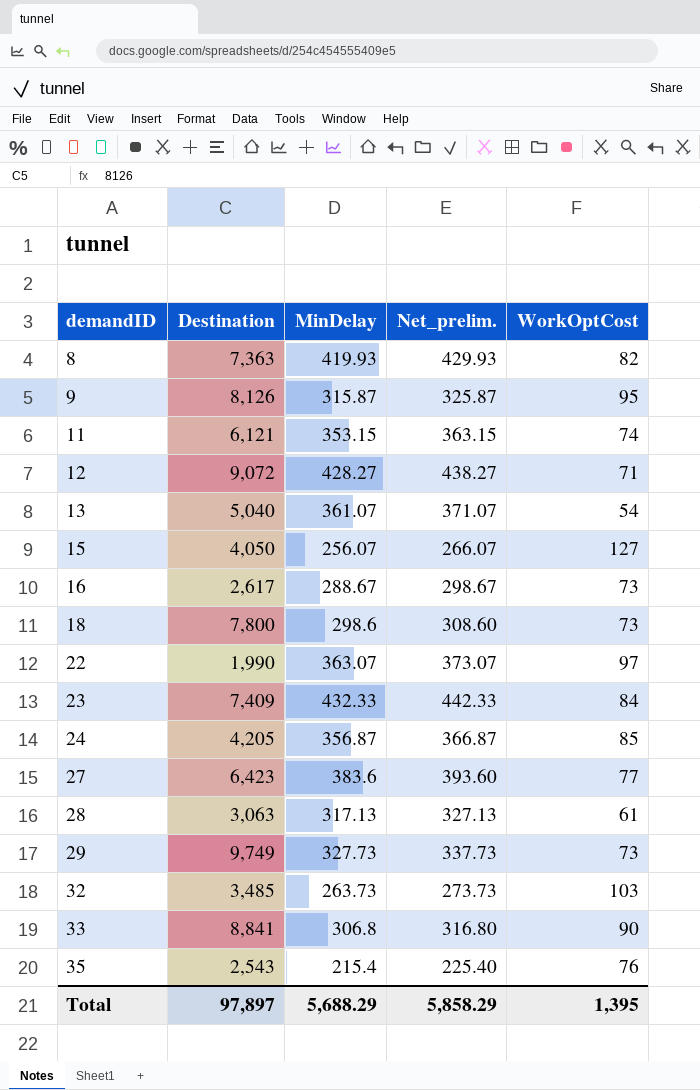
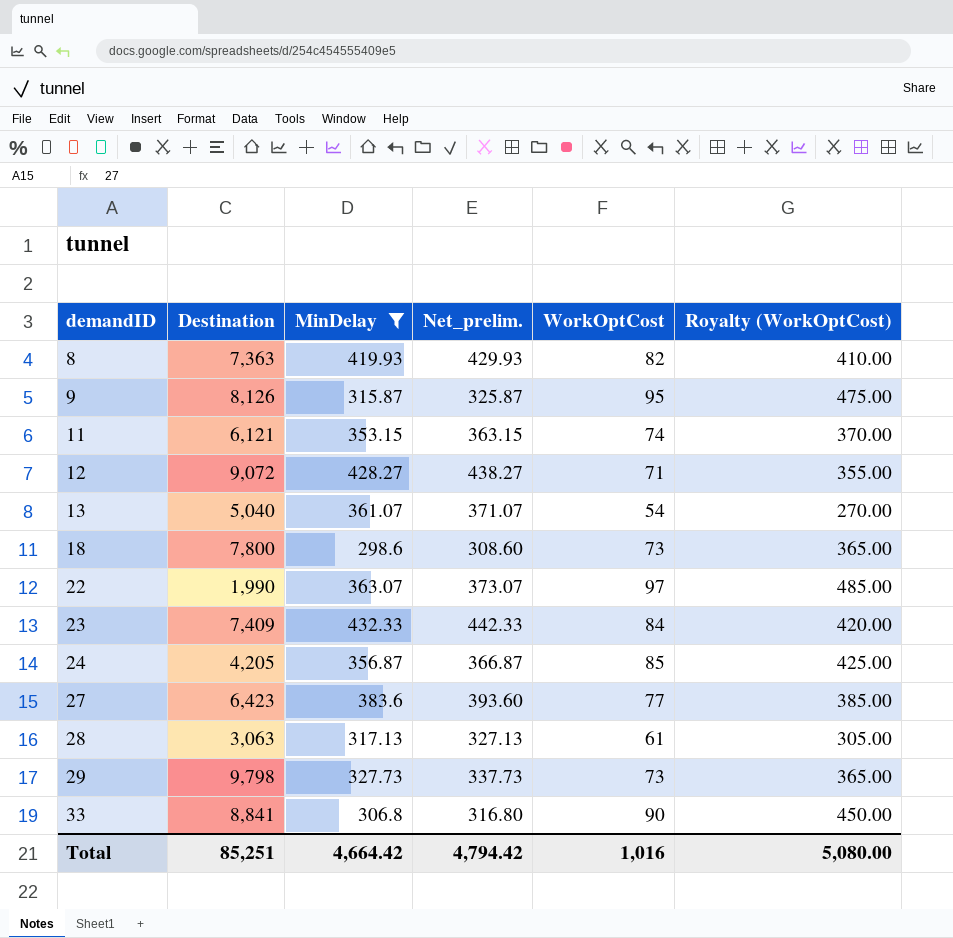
filter: none -> MinDelay >= 298.6
column Royalty (WorkOptCost) | formula: none -> [WorkOptCost] * 5
29 | Destination: 9,749 -> 9,798
Total | Destination: 97,897 -> 85,251
Total | MinDelay: 5,688.29 -> 4,664.42
Total | Net_prelim.: 5,858.29 -> 4,794.42
Total | WorkOptCost: 1,395 -> 1,016

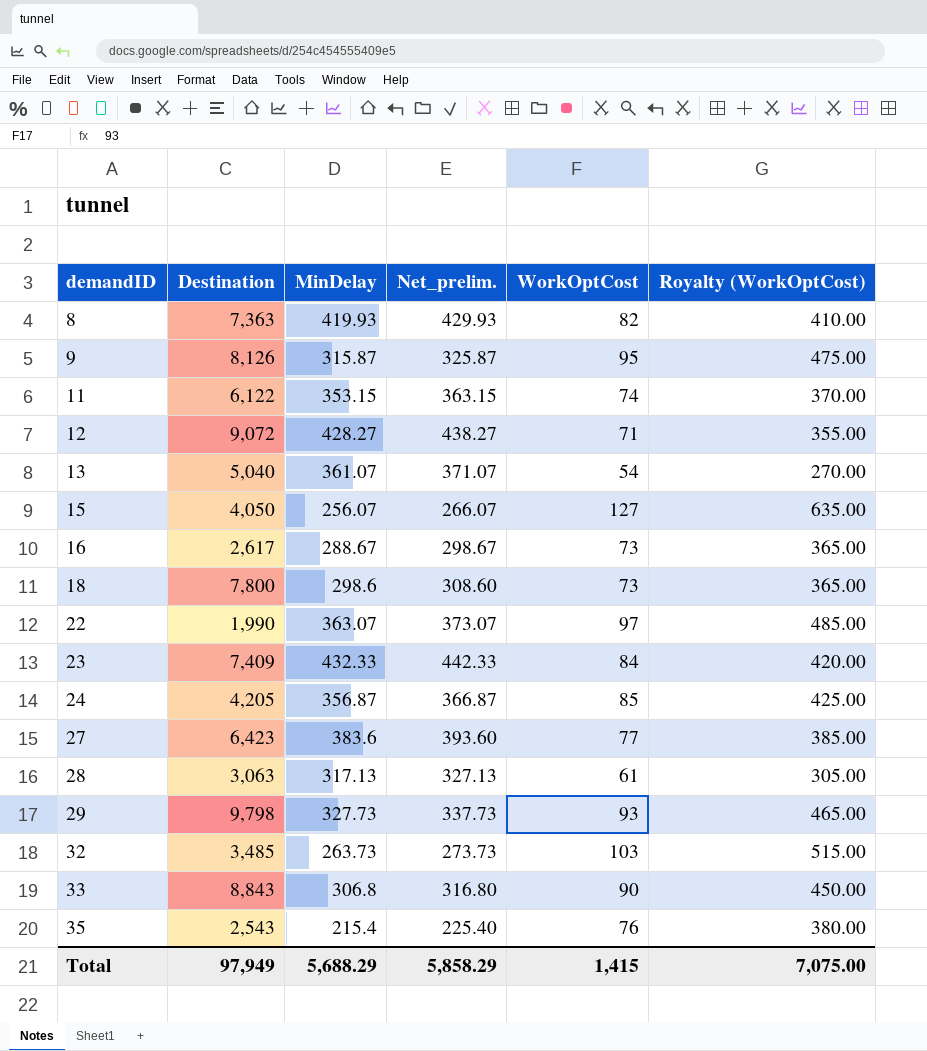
filter: MinDelay >= 298.6 -> none
11 | Destination: 6,121 -> 6,122
29 | WorkOptCost: 73 -> 93
29 | Royalty (WorkOptCost): 365.00 -> 465.00
33 | Destination: 8,841 -> 8,843
Total | Destination: 85,251 -> 97,949
Total | MinDelay: 4,664.42 -> 5,688.29
Total | Net_prelim.: 4,794.42 -> 5,858.29
Total | WorkOptCost: 1,016 -> 1,415
Total | Royalty (WorkOptCost): 5,080.00 -> 7,075.00

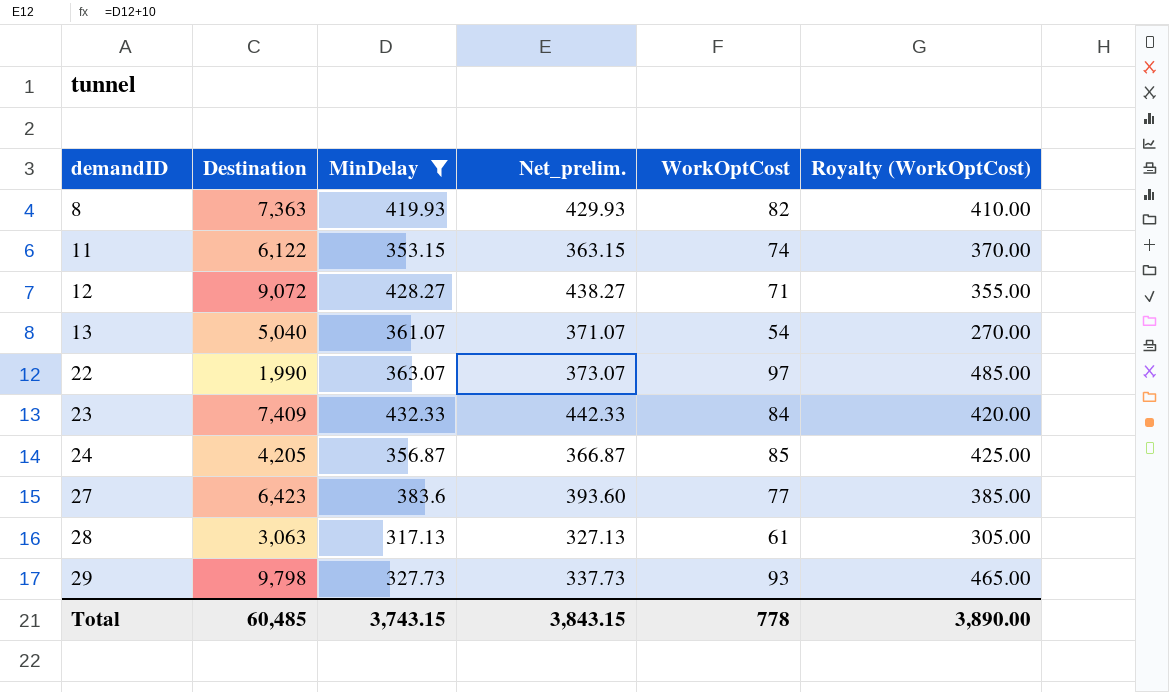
filter: none -> MinDelay >= 317.13
Total | Destination: 97,949 -> 60,485
Total | MinDelay: 5,688.29 -> 3,743.15
Total | Net_prelim.: 5,858.29 -> 3,843.15
Total | WorkOptCost: 1,415 -> 778
Total | Royalty (WorkOptCost): 7,075.00 -> 3,890.00

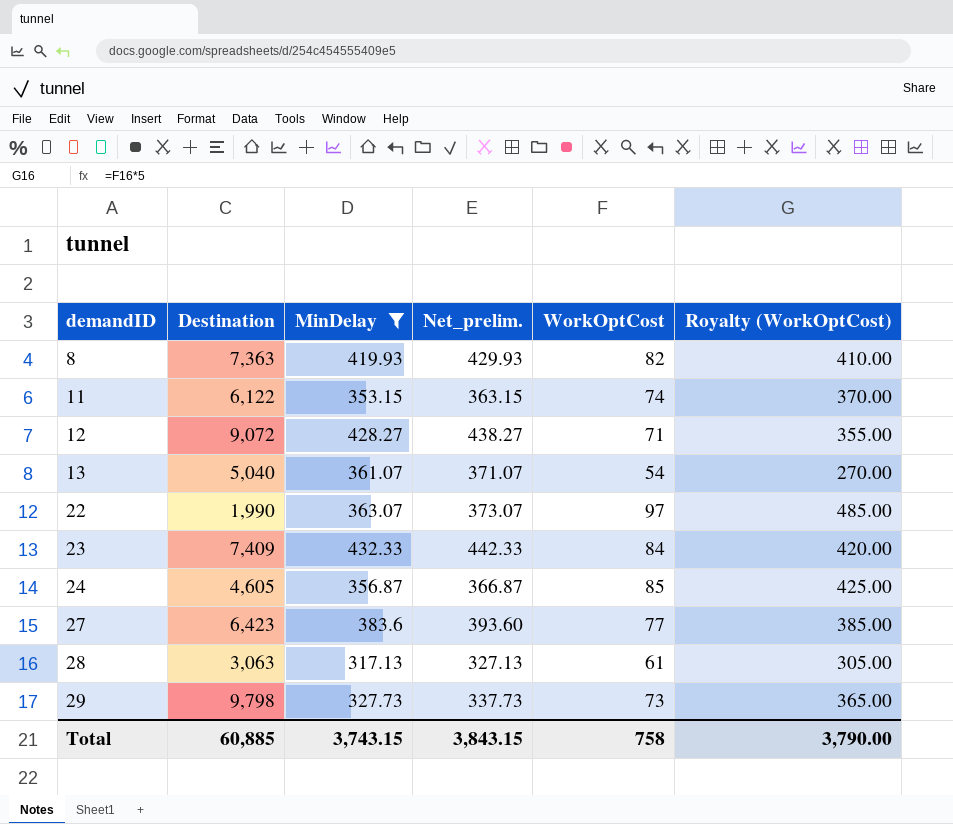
24 | Destination: 4,205 -> 4,605
29 | WorkOptCost: 93 -> 73
29 | Royalty (WorkOptCost): 465.00 -> 365.00
Total | Destination: 60,485 -> 60,885
Total | WorkOptCost: 778 -> 758
Total | Royalty (WorkOptCost): 3,890.00 -> 3,790.00

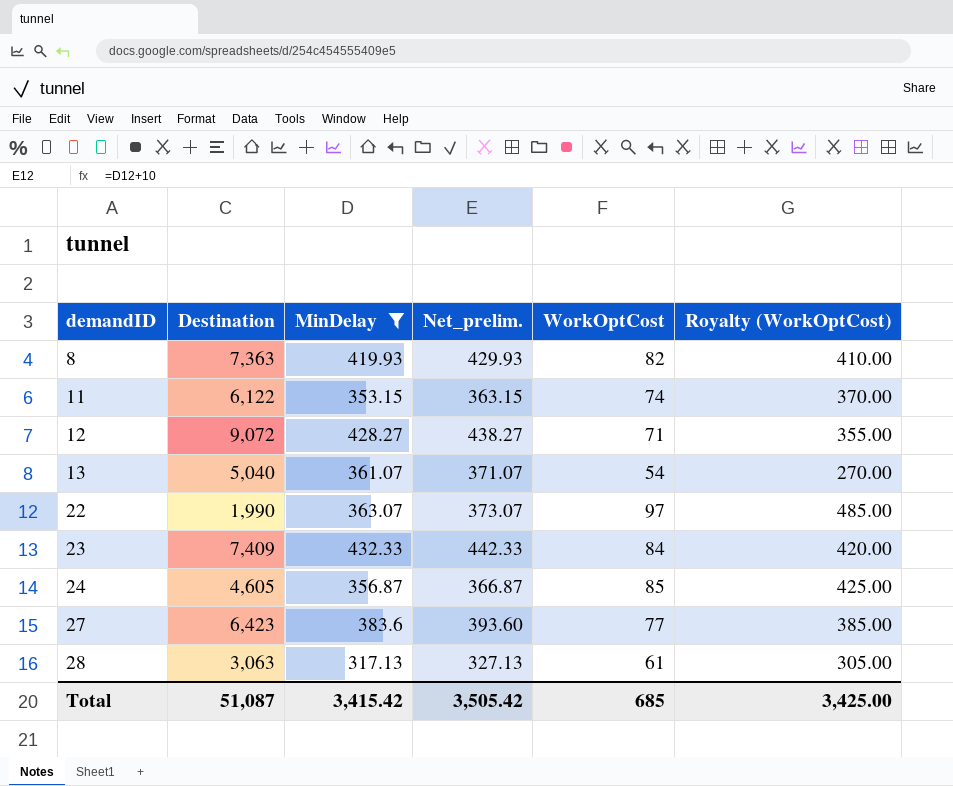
row 29: 9,798 | 327.73 | 337.73 | 73 | 365.00 -> none
Total | Destination: 60,885 -> 51,087
Total | MinDelay: 3,743.15 -> 3,415.42
Total | Net_prelim.: 3,843.15 -> 3,505.42
Total | WorkOptCost: 758 -> 685
Total | Royalty (WorkOptCost): 3,790.00 -> 3,425.00

